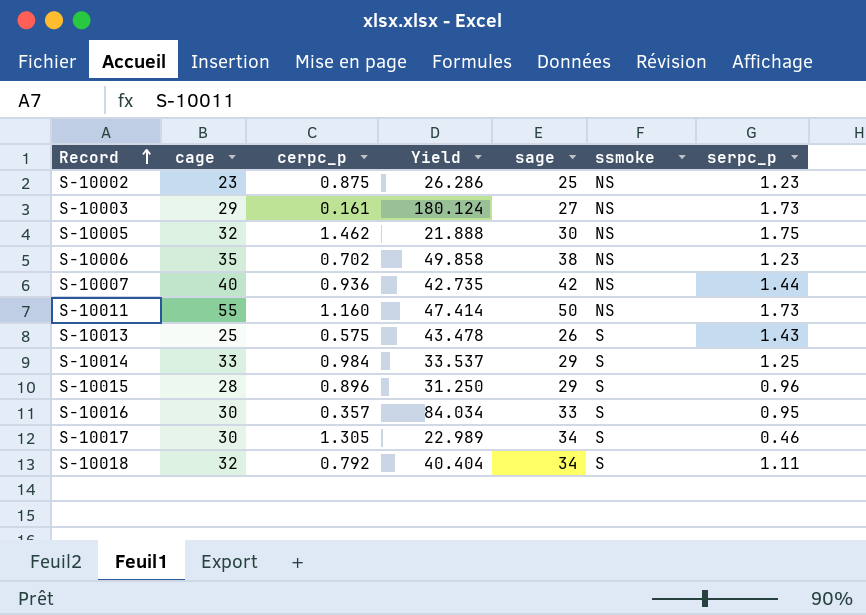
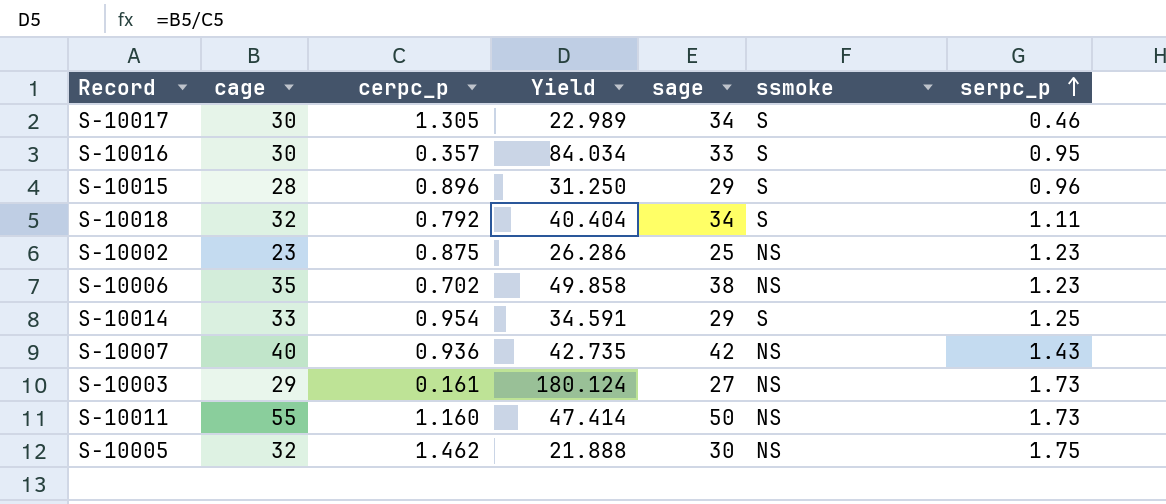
row order: Record ascending -> serpc_p ascending
row S-10013: 25 | 0.575 | 43.478 | 26 | S | 1.43 -> none
S-10014 | cerpc_p: 0.984 -> 0.954
S-10014 | Yield: 33.537 -> 34.591
S-10007 | serpc_p: 1.44 -> 1.43

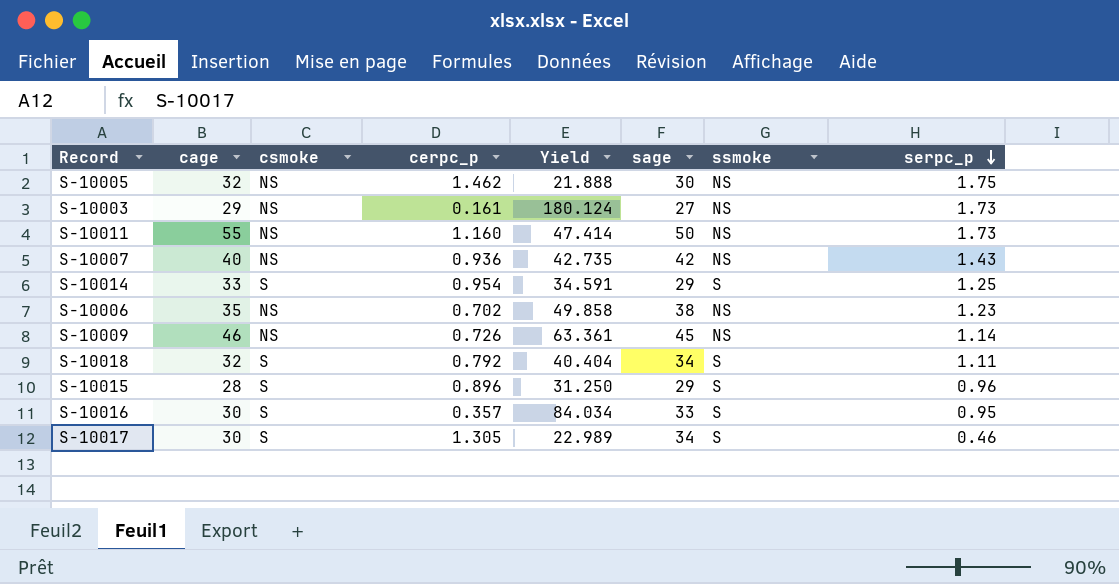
row order: serpc_p ascending -> serpc_p descending
column csmoke | position: none -> 3
row S-10002: 23 | 0.875 | 26.286 | 25 | NS | 1.23 -> none
row S-10009: none -> 46 | NS | 0.726 | 63.361 | 45 | NS | 1.14

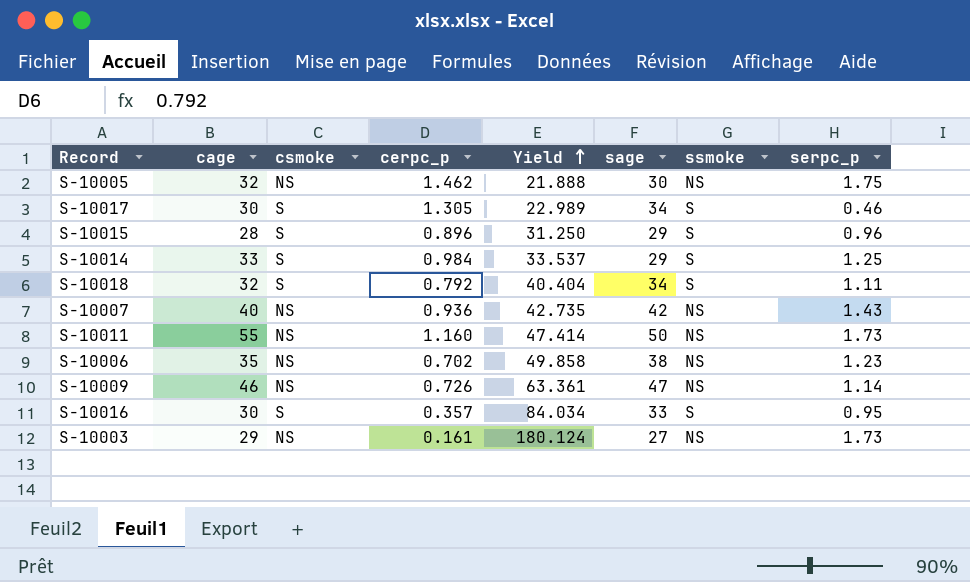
row order: serpc_p descending -> Yield ascending
S-10014 | cerpc_p: 0.954 -> 0.984
S-10014 | Yield: 34.591 -> 33.537
S-10009 | sage: 45 -> 47

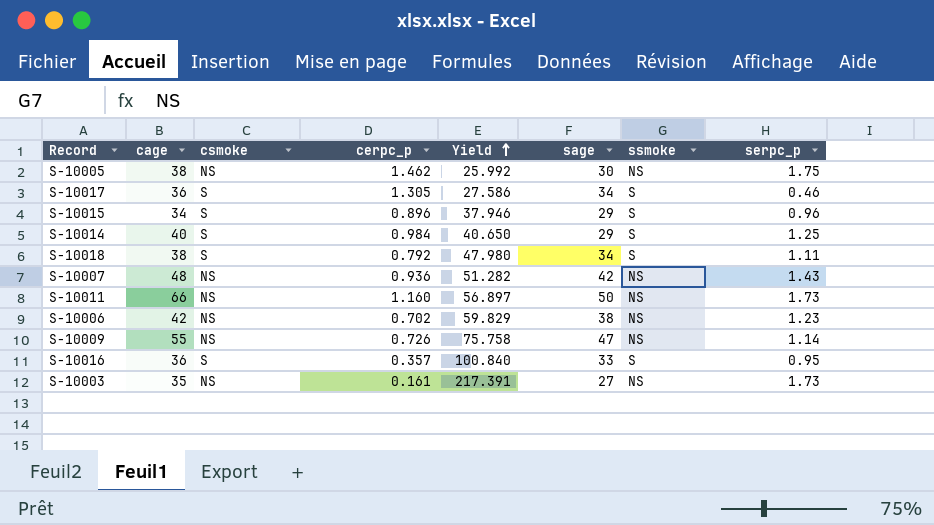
S-10005 | cage: 32 -> 38
S-10005 | Yield: 21.888 -> 25.992
S-10017 | cage: 30 -> 36
S-10017 | Yield: 22.989 -> 27.586
S-10015 | cage: 28 -> 34
S-10015 | Yield: 31.250 -> 37.946
S-10014 | cage: 33 -> 40
S-10014 | Yield: 33.537 -> 40.650
S-10018 | cage: 32 -> 38
S-10018 | Yield: 40.404 -> 47.980
S-10007 | cage: 40 -> 48
S-10007 | Yield: 42.735 -> 51.282
S-10011 | cage: 55 -> 66
S-10011 | Yield: 47.414 -> 56.897
S-10006 | cage: 35 -> 42
S-10006 | Yield: 49.858 -> 59.829
S-10009 | cage: 46 -> 55
S-10009 | Yield: 63.361 -> 75.758
S-10016 | cage: 30 -> 36
S-10016 | Yield: 84.034 -> 100.840
S-10003 | cage: 29 -> 35
S-10003 | Yield: 180.124 -> 217.391

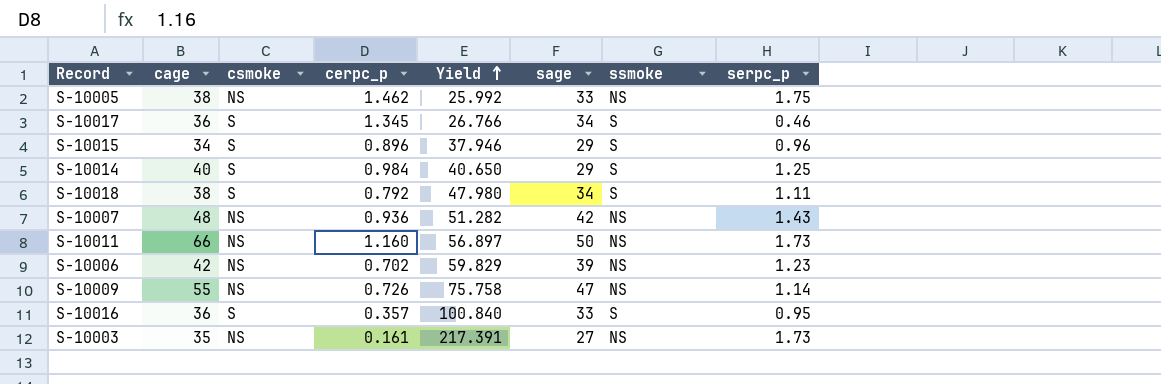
S-10005 | sage: 30 -> 33
S-10017 | cerpc_p: 1.305 -> 1.345
S-10017 | Yield: 27.586 -> 26.766
S-10006 | sage: 38 -> 39

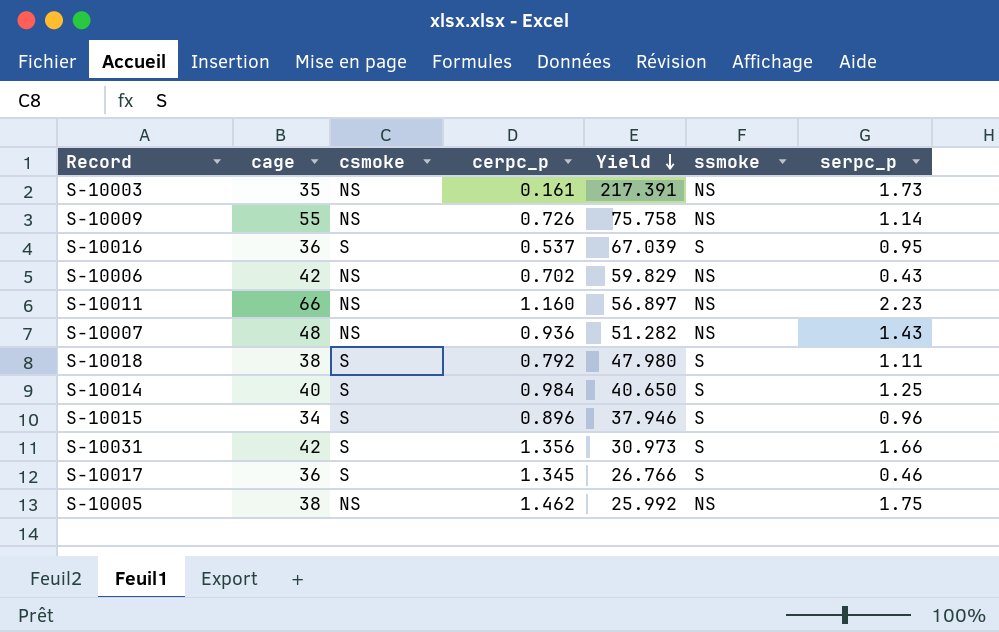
row order: Yield ascending -> Yield descending
column sage | position: 6 -> none
S-10016 | cerpc_p: 0.357 -> 0.537
S-10016 | Yield: 100.840 -> 67.039
S-10006 | serpc_p: 1.23 -> 0.43
S-10011 | serpc_p: 1.73 -> 2.23
row S-10031: none -> 42 | S | 1.356 | 30.973 | S | 1.66

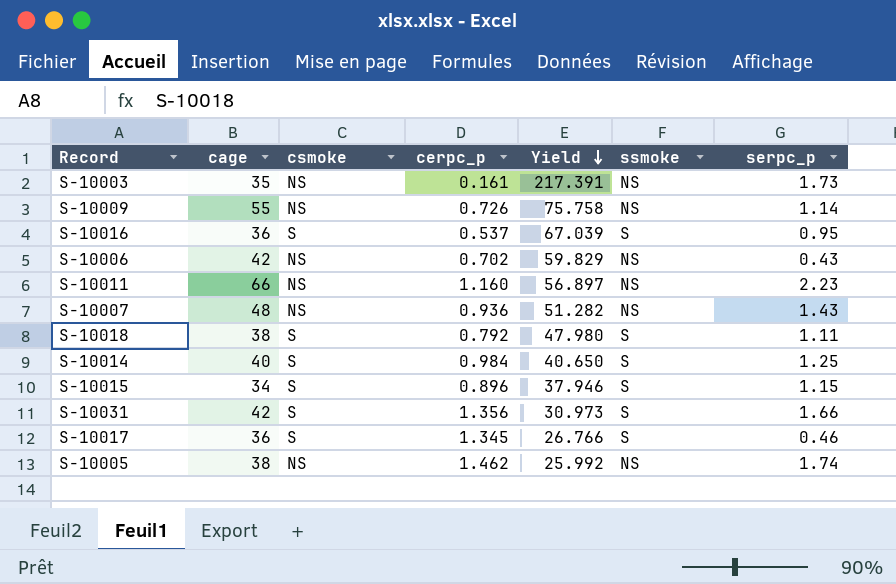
S-10015 | serpc_p: 0.96 -> 1.15
S-10005 | serpc_p: 1.75 -> 1.74

